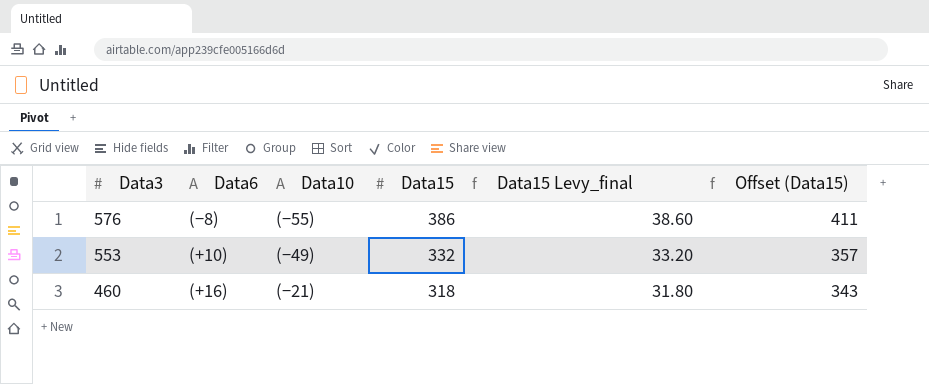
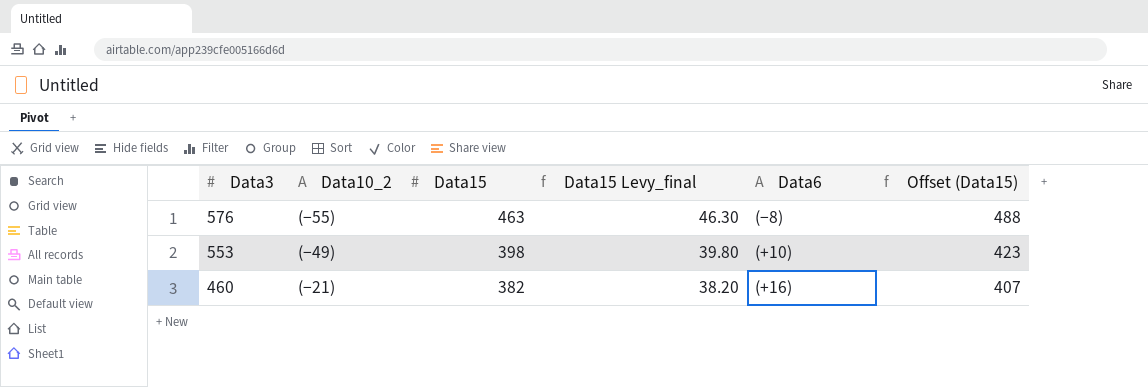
column name: Data10 -> Data10_2
column Data6 | position: 2 -> 5
576 | Data15: 386 -> 463
576 | Data15 Levy_final: 38.60 -> 46.30
576 | Offset (Data15): 411 -> 488
553 | Data15: 332 -> 398
553 | Data15 Levy_final: 33.20 -> 39.80
553 | Offset (Data15): 357 -> 423
460 | Data15: 318 -> 382
460 | Data15 Levy_final: 31.80 -> 38.20
460 | Offset (Data15): 343 -> 407

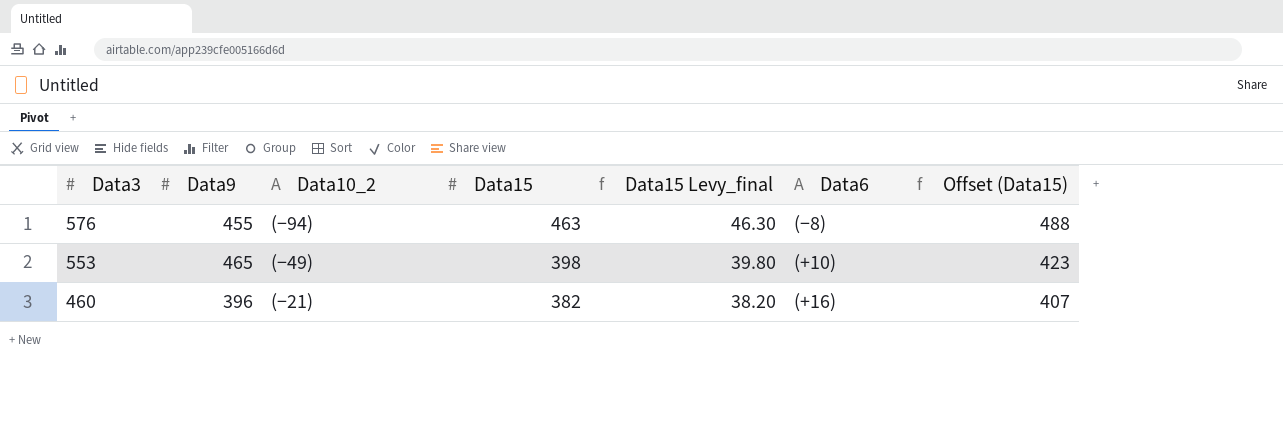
column Data9 | position: none -> 2
576 | Data10_2: (−55) -> (−94)

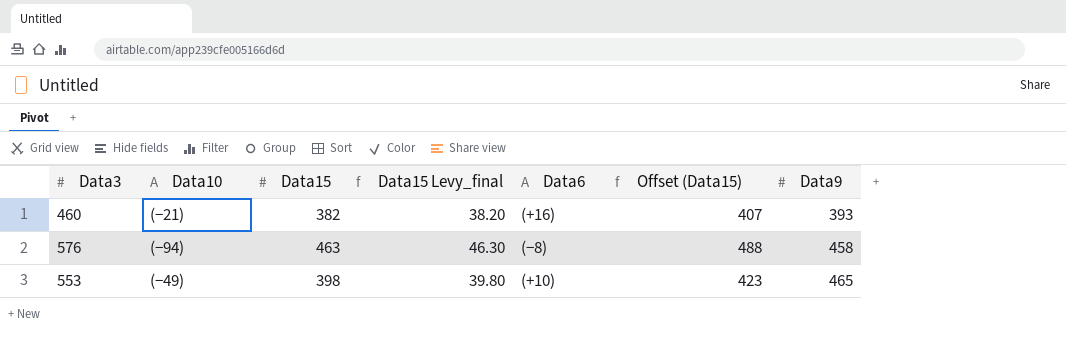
row order: Data3 descending -> Data9 ascending
column name: Data10_2 -> Data10
column Data9 | position: 2 -> 7
460 | Data9: 396 -> 393
576 | Data9: 455 -> 458

